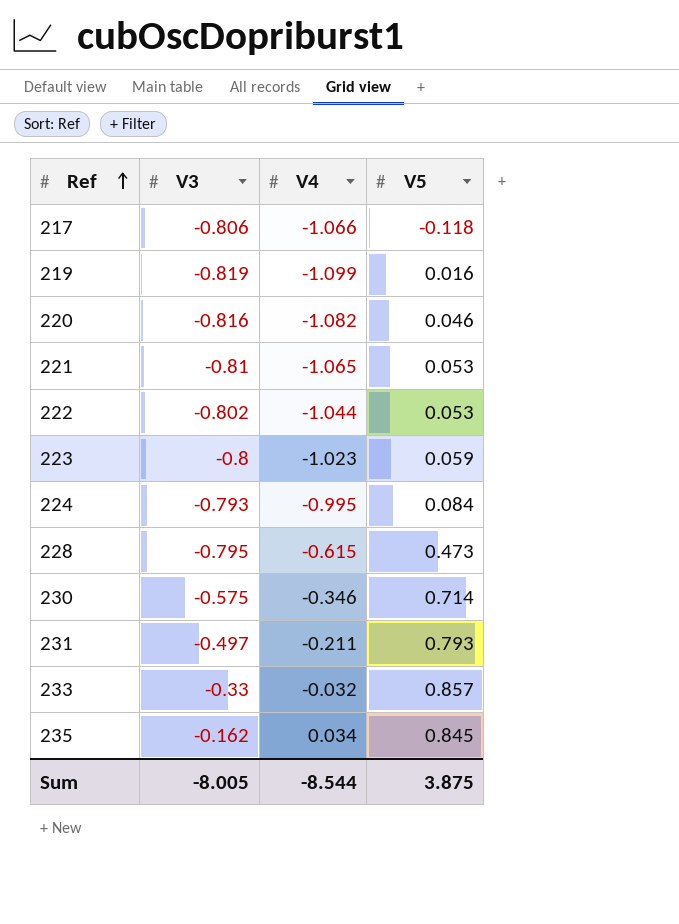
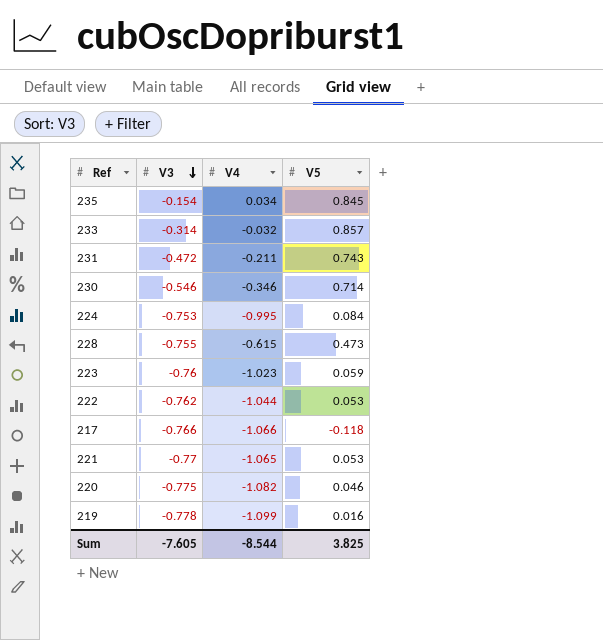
row order: Ref ascending -> V3 descending
235 | V3: -0.162 -> -0.154
233 | V3: -0.33 -> -0.314
231 | V3: -0.497 -> -0.472
231 | V5: 0.793 -> 0.743
230 | V3: -0.575 -> -0.546
224 | V3: -0.793 -> -0.753
228 | V3: -0.795 -> -0.755
223 | V3: -0.8 -> -0.76
222 | V3: -0.802 -> -0.762
217 | V3: -0.806 -> -0.766
221 | V3: -0.81 -> -0.77
220 | V3: -0.816 -> -0.775
219 | V3: -0.819 -> -0.778
Sum | V3: -8.005 -> -7.605
Sum | V5: 3.875 -> 3.825

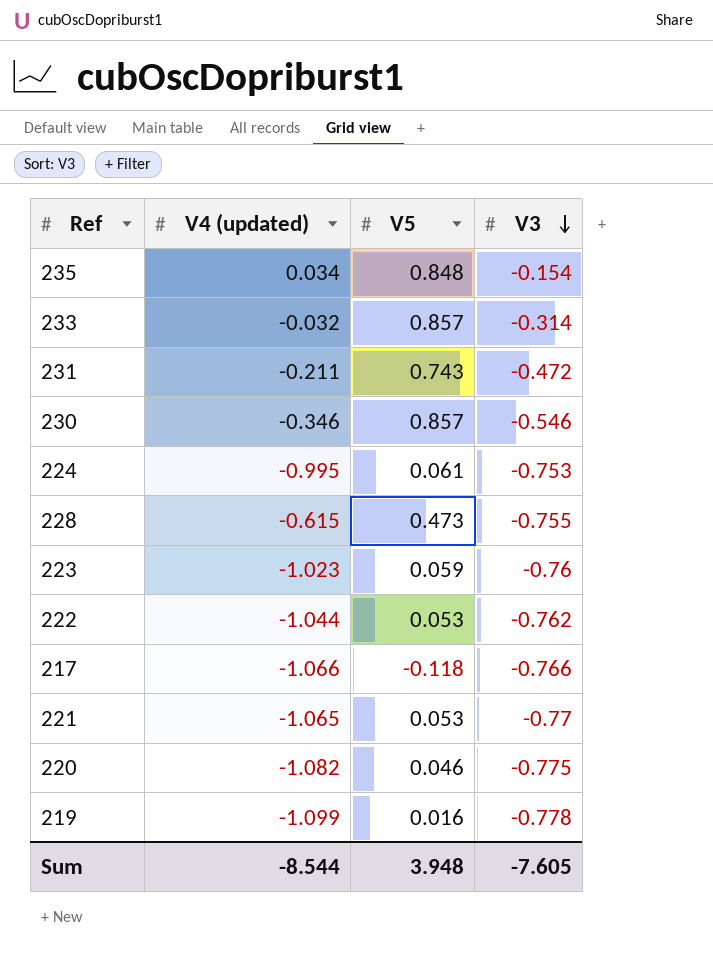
column name: V4 -> V4 (updated)
column V3 | position: 2 -> 4
235 | V5: 0.845 -> 0.848
230 | V5: 0.714 -> 0.857
224 | V5: 0.084 -> 0.061
Sum | V5: 3.825 -> 3.948

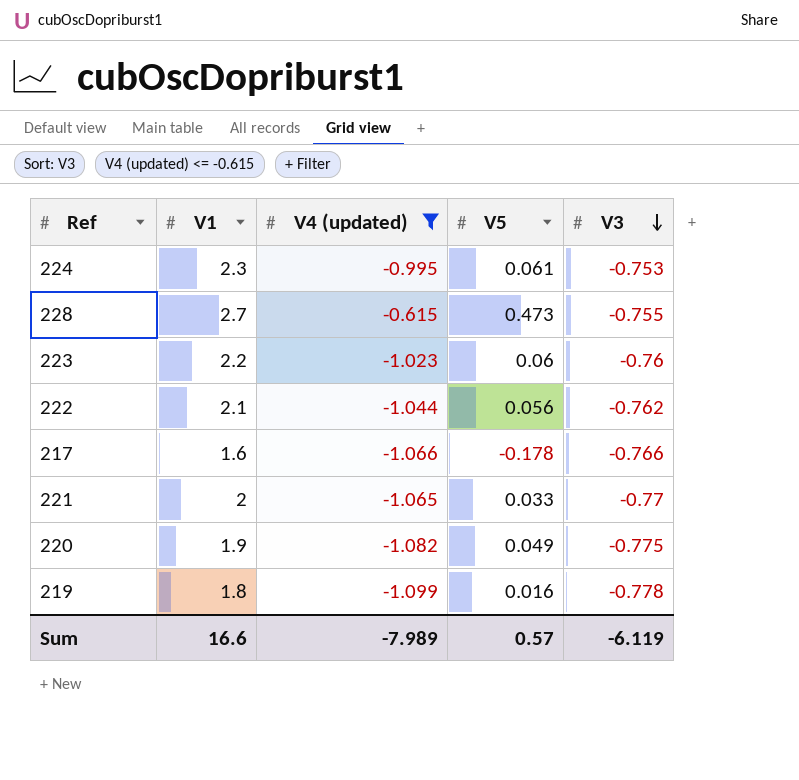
filter: none -> V4 (updated) <= -0.615
column V1 | position: none -> 2
223 | V5: 0.059 -> 0.06
222 | V5: 0.053 -> 0.056
217 | V5: -0.118 -> -0.178
221 | V5: 0.053 -> 0.033
220 | V5: 0.046 -> 0.049
Sum | V4 (updated): -8.544 -> -7.989
Sum | V5: 3.948 -> 0.57
Sum | V3: -7.605 -> -6.119

